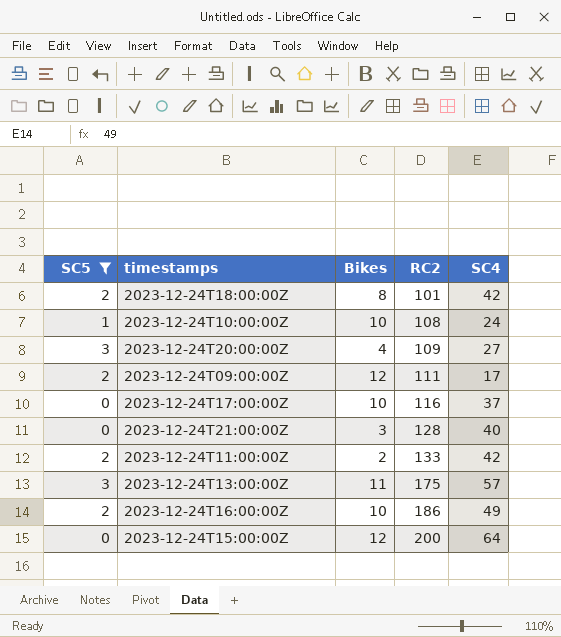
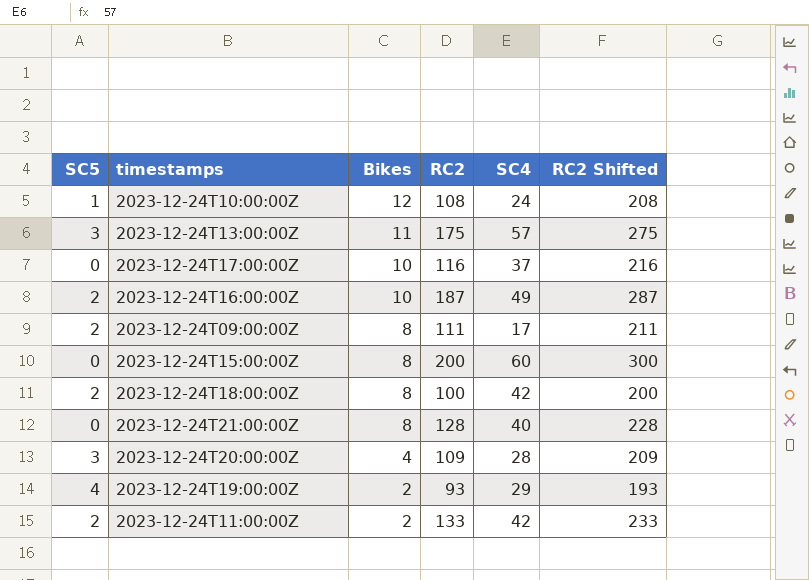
filter: SC5 != 4 -> none
row order: RC2 ascending -> Bikes descending
column RC2 Shifted | formula: none -> [RC2] + 100
2023-12-24T10:00:00Z | Bikes: 10 -> 12
2023-12-24T16:00:00Z | RC2: 186 -> 187
2023-12-24T09:00:00Z | Bikes: 12 -> 8
2023-12-24T15:00:00Z | Bikes: 12 -> 8
2023-12-24T15:00:00Z | SC4: 64 -> 60
2023-12-24T18:00:00Z | RC2: 101 -> 100
2023-12-24T21:00:00Z | Bikes: 3 -> 8
2023-12-24T20:00:00Z | SC4: 27 -> 28

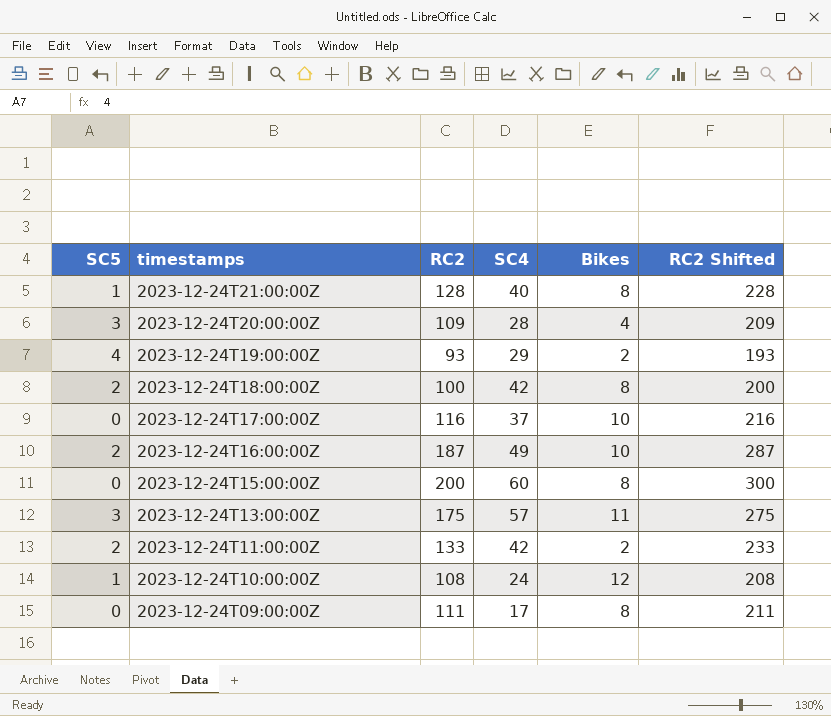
row order: Bikes descending -> timestamps descending
column Bikes | position: 3 -> 5
2023-12-24T21:00:00Z | SC5: 0 -> 1
2023-12-24T09:00:00Z | SC5: 2 -> 0

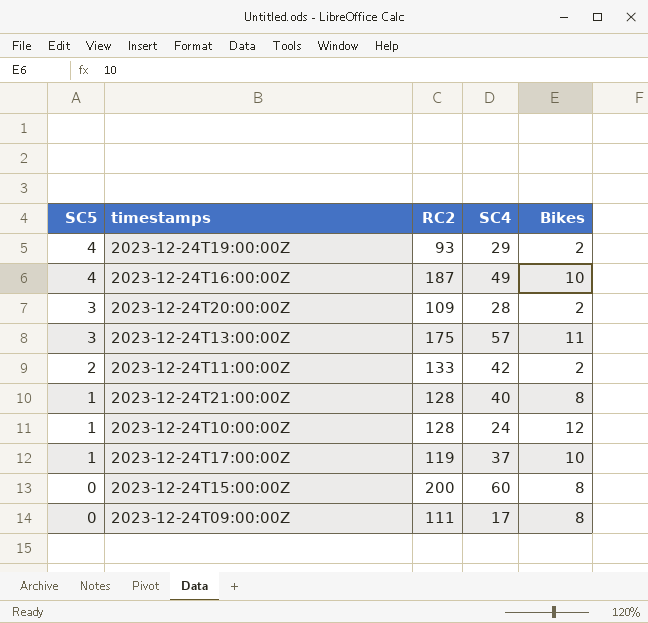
row order: timestamps descending -> SC5 descending
column RC2 Shifted | formula: [RC2] + 100 -> none
row 2023-12-24T18:00:00Z: 2 | 100 | 42 | 8 | 200 -> none
2023-12-24T16:00:00Z | SC5: 2 -> 4
2023-12-24T20:00:00Z | Bikes: 4 -> 2
2023-12-24T10:00:00Z | RC2: 108 -> 128
2023-12-24T17:00:00Z | SC5: 0 -> 1
2023-12-24T17:00:00Z | RC2: 116 -> 119

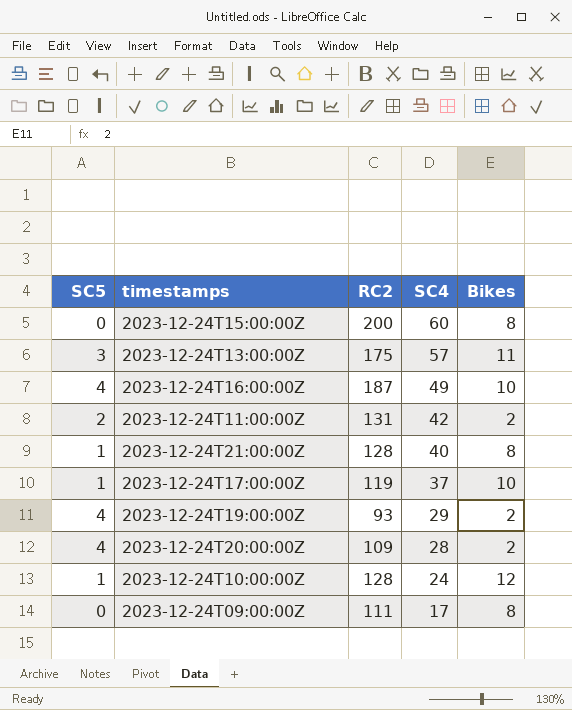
row order: SC5 descending -> SC4 descending
2023-12-24T11:00:00Z | RC2: 133 -> 131
2023-12-24T20:00:00Z | SC5: 3 -> 4

